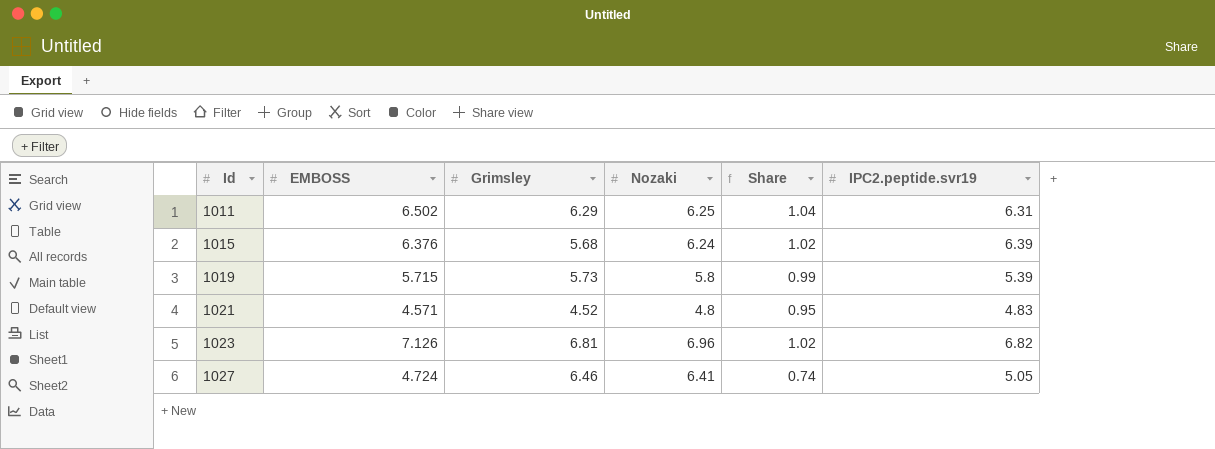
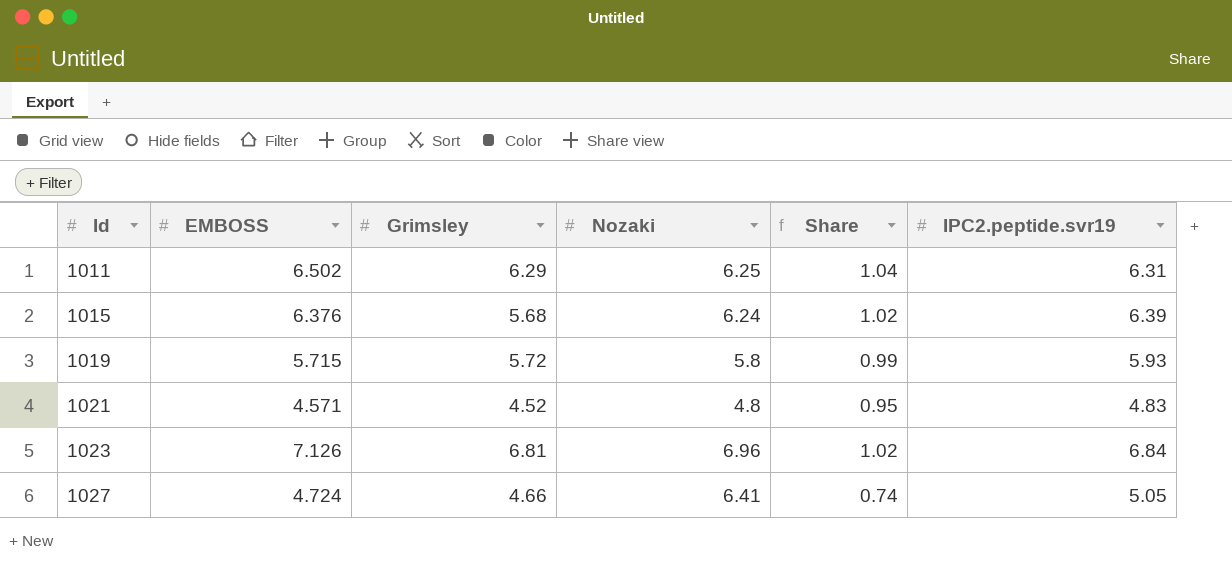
1019 | Grimsley: 5.73 -> 5.72
1019 | IPC2.peptide.svr19: 5.39 -> 5.93
1023 | IPC2.peptide.svr19: 6.82 -> 6.84
1027 | Grimsley: 6.46 -> 4.66

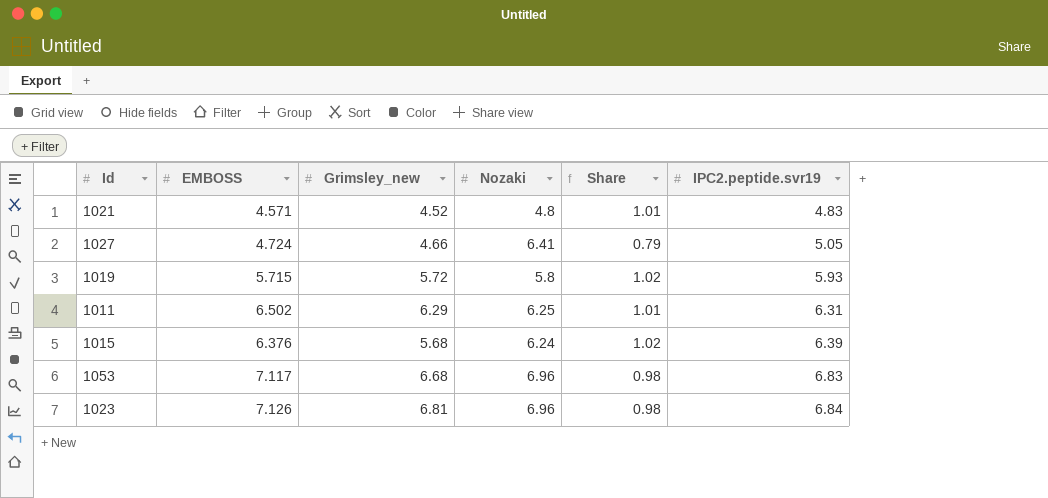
row order: Id ascending -> IPC2.peptide.svr19 ascending
column name: Grimsley -> Grimsley_new
column Share | formula: [EMBOSS] / [Nozaki] -> [IPC2.peptide.svr19] / [Nozaki]
row 1053: none -> 7.117 | 6.68 | 6.96 | 0.98 | 6.83

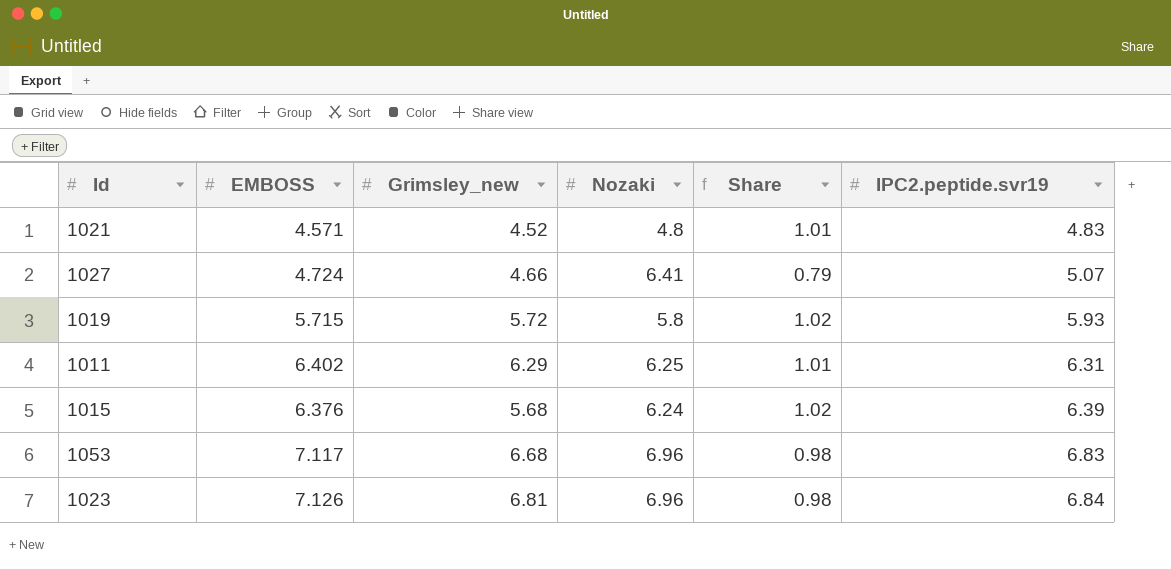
1027 | IPC2.peptide.svr19: 5.05 -> 5.07
1011 | EMBOSS: 6.502 -> 6.402

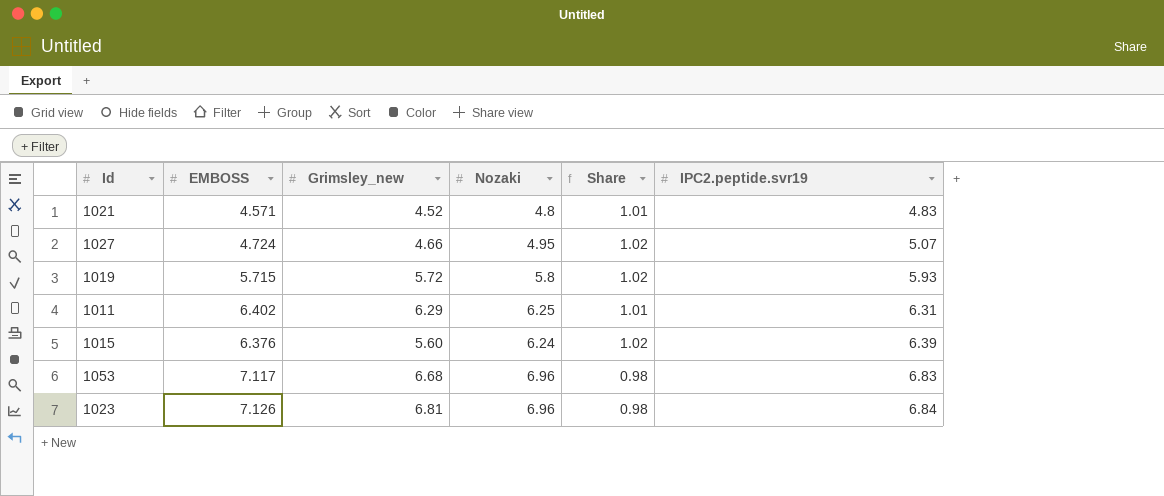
1027 | Nozaki: 6.41 -> 4.95
1027 | Share: 0.79 -> 1.02
1015 | Grimsley_new: 5.68 -> 5.60

